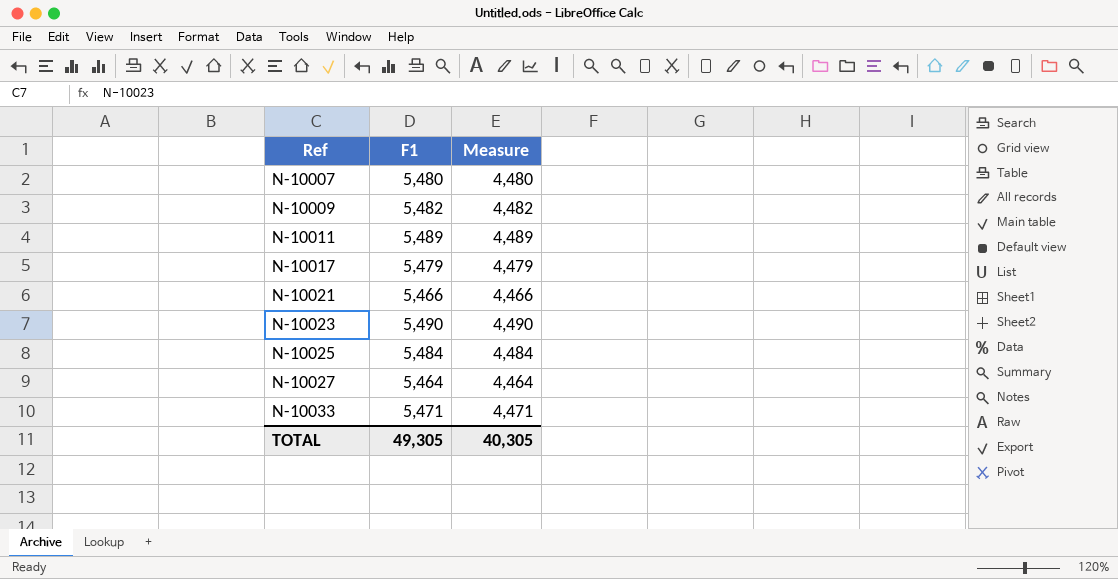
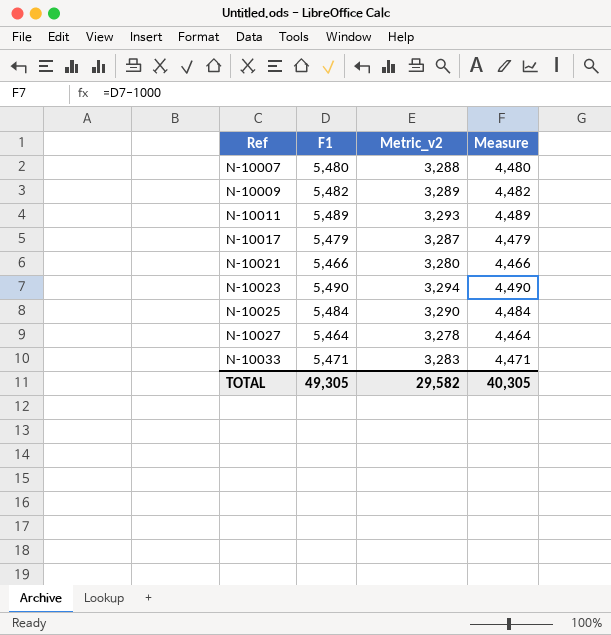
column Metric_v2 | formula: none -> [F1] * 0.6

